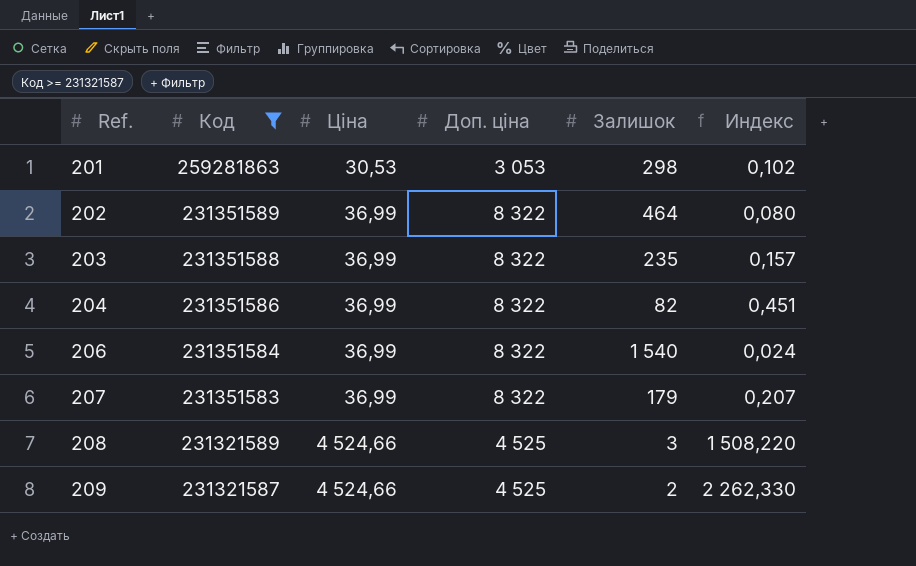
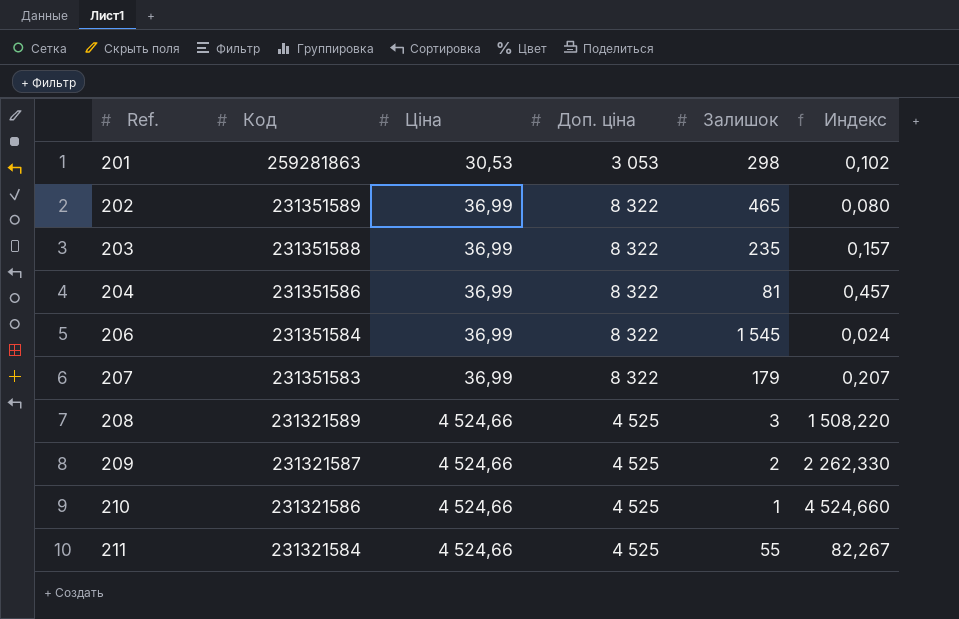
filter: Код >= 231321587 -> none
202 | Залишок: 464 -> 465
204 | Залишок: 82 -> 81
204 | Индекс: 0,451 -> 0,457
206 | Залишок: 1 540 -> 1 545

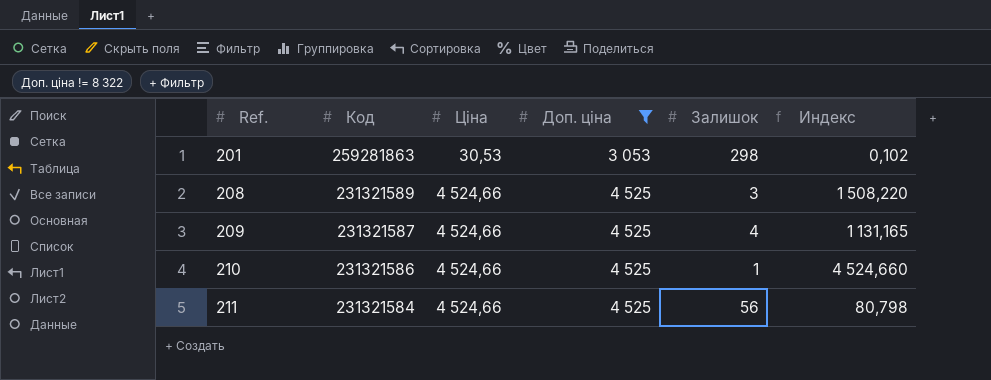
filter: none -> Доп. ціна != 8 322
209 | Залишок: 2 -> 4
209 | Индекс: 2 262,330 -> 1 131,165
211 | Залишок: 55 -> 56
211 | Индекс: 82,267 -> 80,798

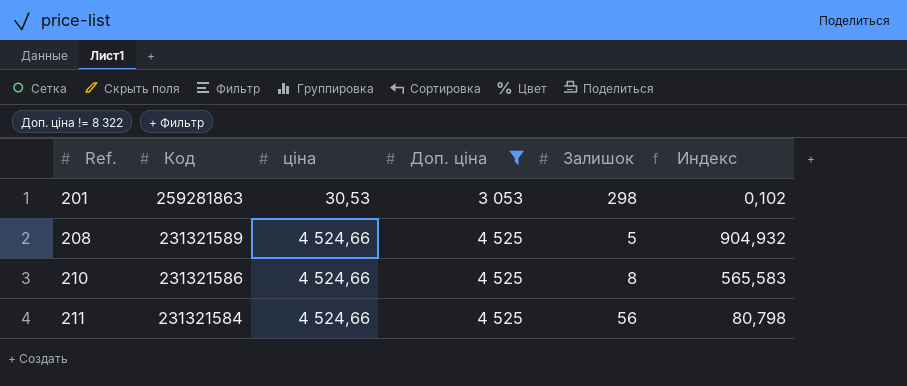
column name: Ціна -> ціна
row 209: 231321587 | 4 524,66 | 4 525 | 4 | 1 131,165 -> none
208 | Залишок: 3 -> 5
208 | Индекс: 1 508,220 -> 904,932
210 | Залишок: 1 -> 8
210 | Индекс: 4 524,660 -> 565,583

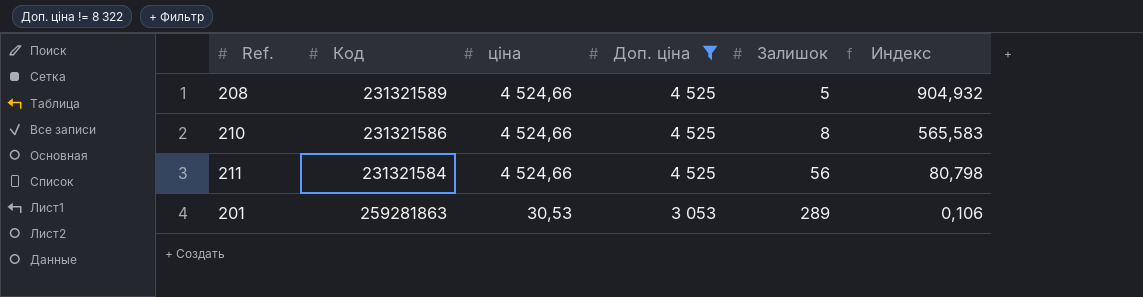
row order: Ref. ascending -> ціна descending
201 | Залишок: 298 -> 289
201 | Индекс: 0,102 -> 0,106

